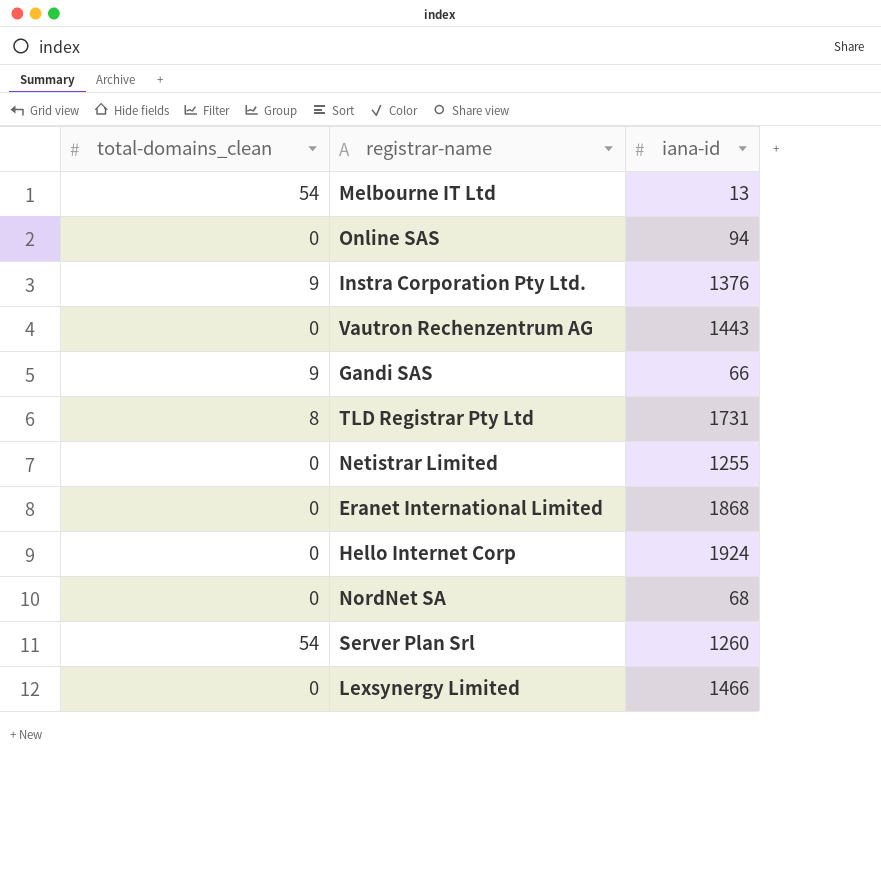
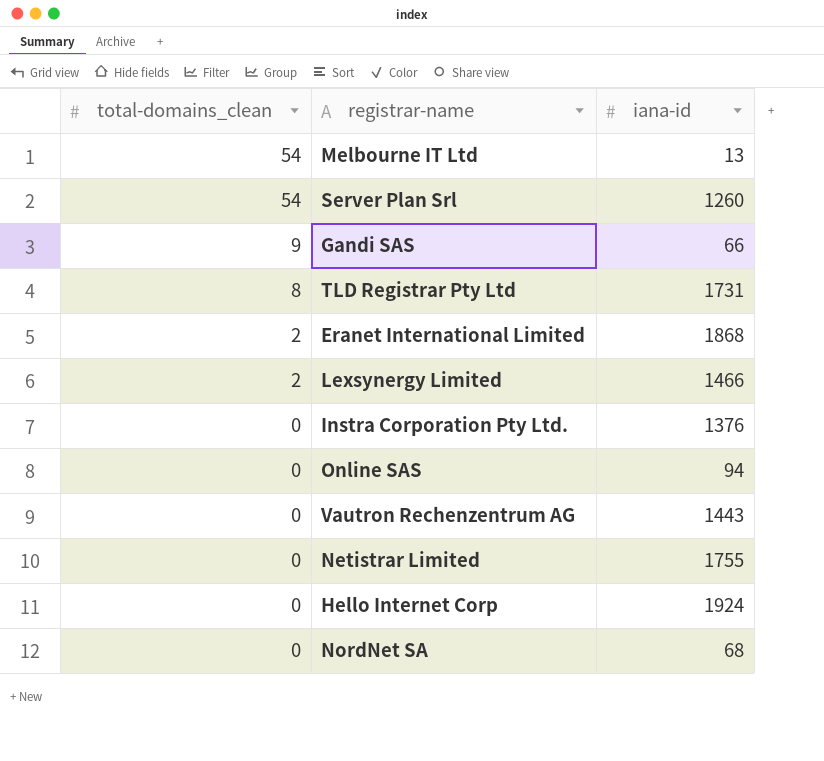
row order: none -> total-domains_clean descending
Eranet International Limited | total-domains_clean: 0 -> 2
Lexsynergy Limited | total-domains_clean: 0 -> 2
Instra Corporation Pty Ltd. | total-domains_clean: 9 -> 0
Netistrar Limited | iana-id: 1255 -> 1755

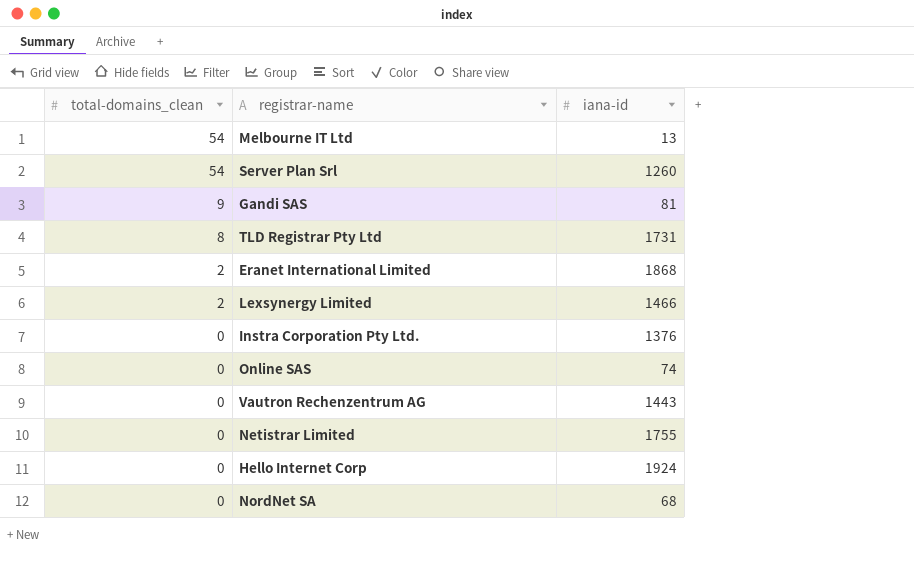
Gandi SAS | iana-id: 66 -> 81
Online SAS | iana-id: 94 -> 74

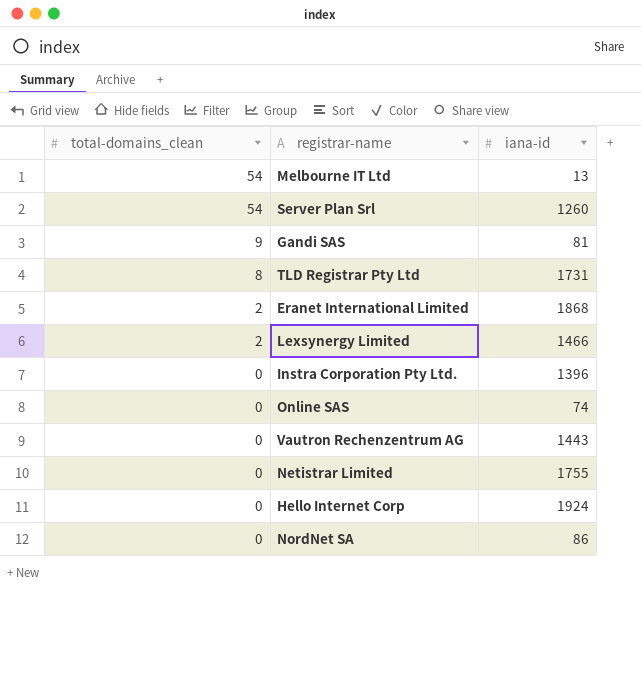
Instra Corporation Pty Ltd. | iana-id: 1376 -> 1396
NordNet SA | iana-id: 68 -> 86

